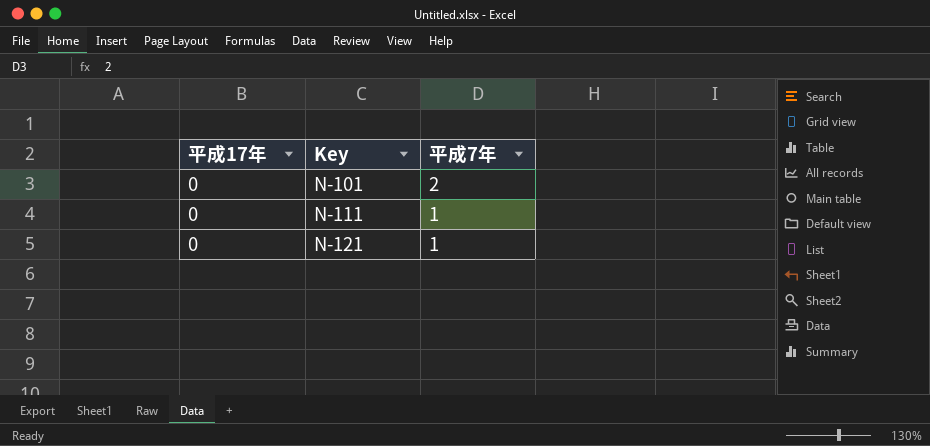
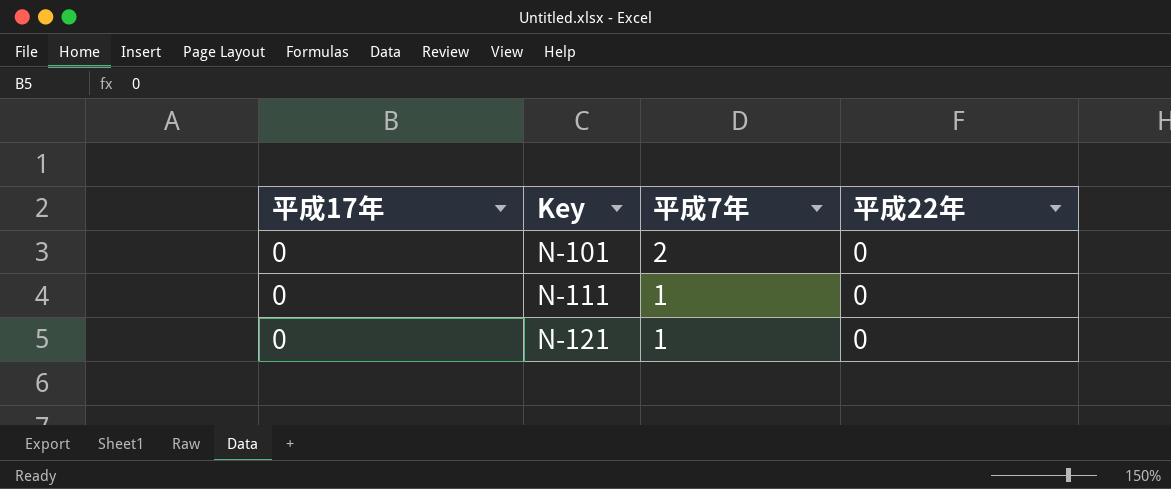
column 平成22年 | position: none -> 4

